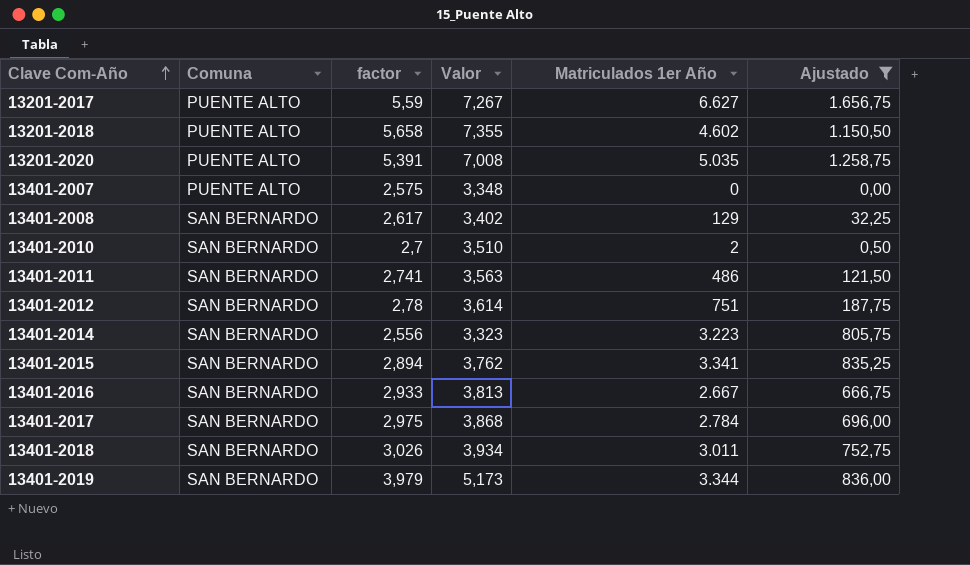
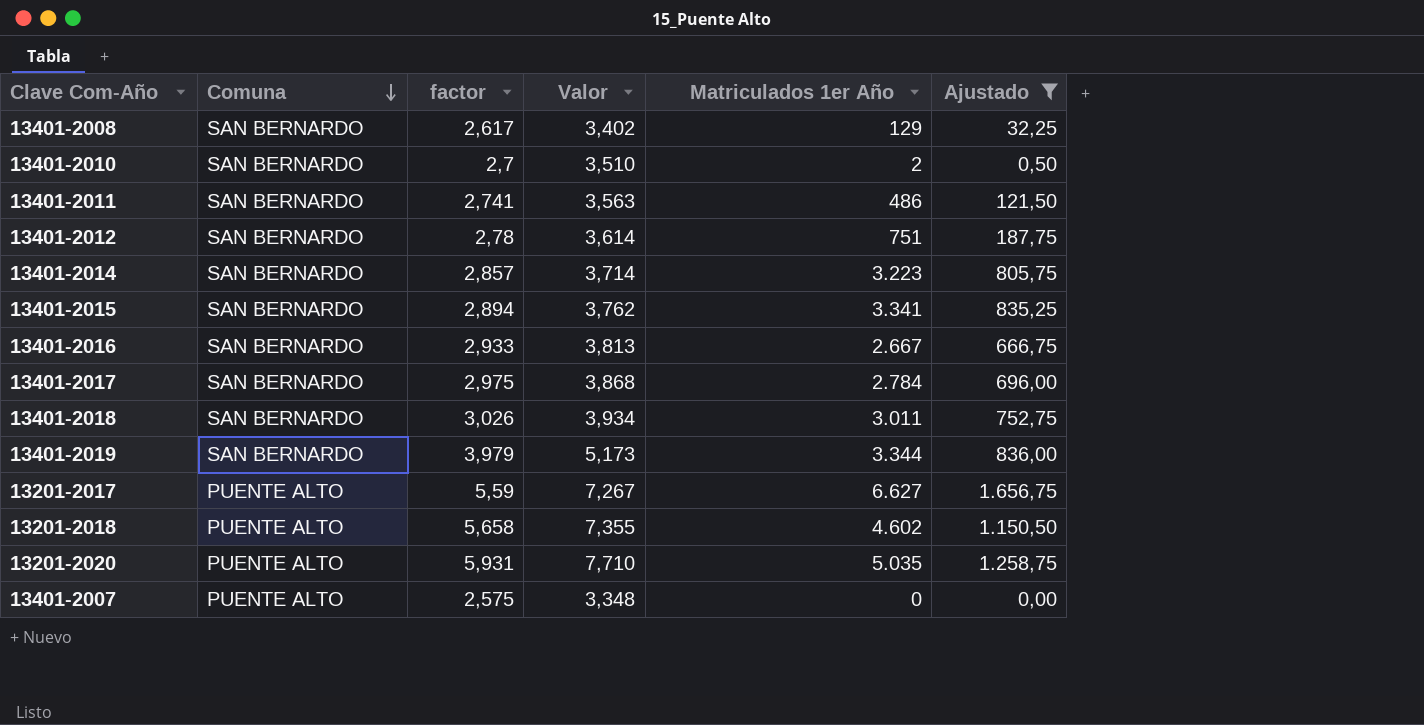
row order: Clave Com-Año ascending -> Comuna descending
13401-2014 | factor: 2,556 -> 2,857
13401-2014 | Valor: 3,323 -> 3,714
13201-2020 | factor: 5,391 -> 5,931
13201-2020 | Valor: 7,008 -> 7,710

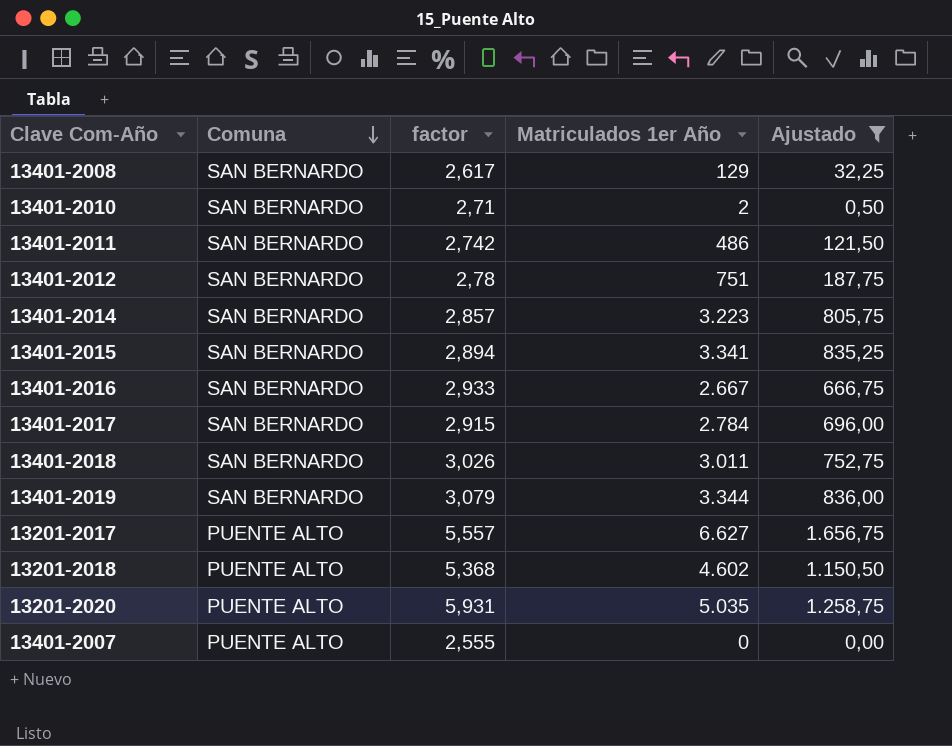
column Valor | formula: [factor] * 1,3 -> none
13401-2010 | factor: 2,7 -> 2,71
13401-2011 | factor: 2,741 -> 2,742
13401-2017 | factor: 2,975 -> 2,915
13401-2019 | factor: 3,979 -> 3,079
13201-2017 | factor: 5,59 -> 5,557
13201-2018 | factor: 5,658 -> 5,368
13401-2007 | factor: 2,575 -> 2,555

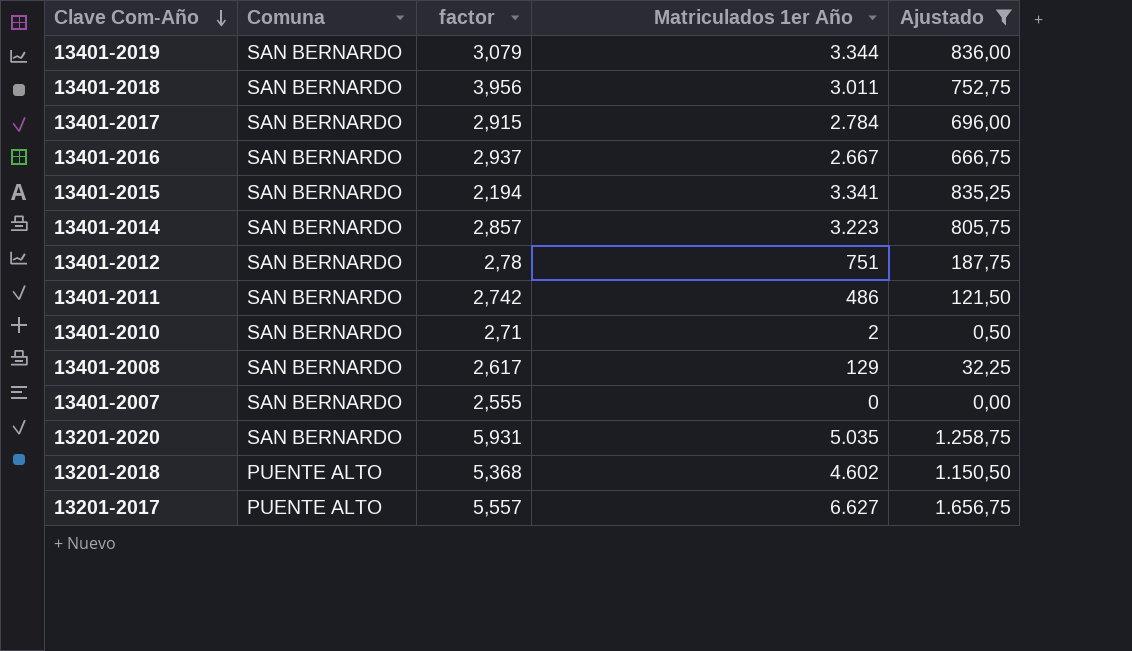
row order: Comuna descending -> Clave Com-Año descending
13401-2018 | factor: 3,026 -> 3,956
13401-2016 | factor: 2,933 -> 2,937
13401-2015 | factor: 2,894 -> 2,194
13401-2007 | Comuna: PUENTE ALTO -> SAN BERNARDO
13201-2020 | Comuna: PUENTE ALTO -> SAN BERNARDO

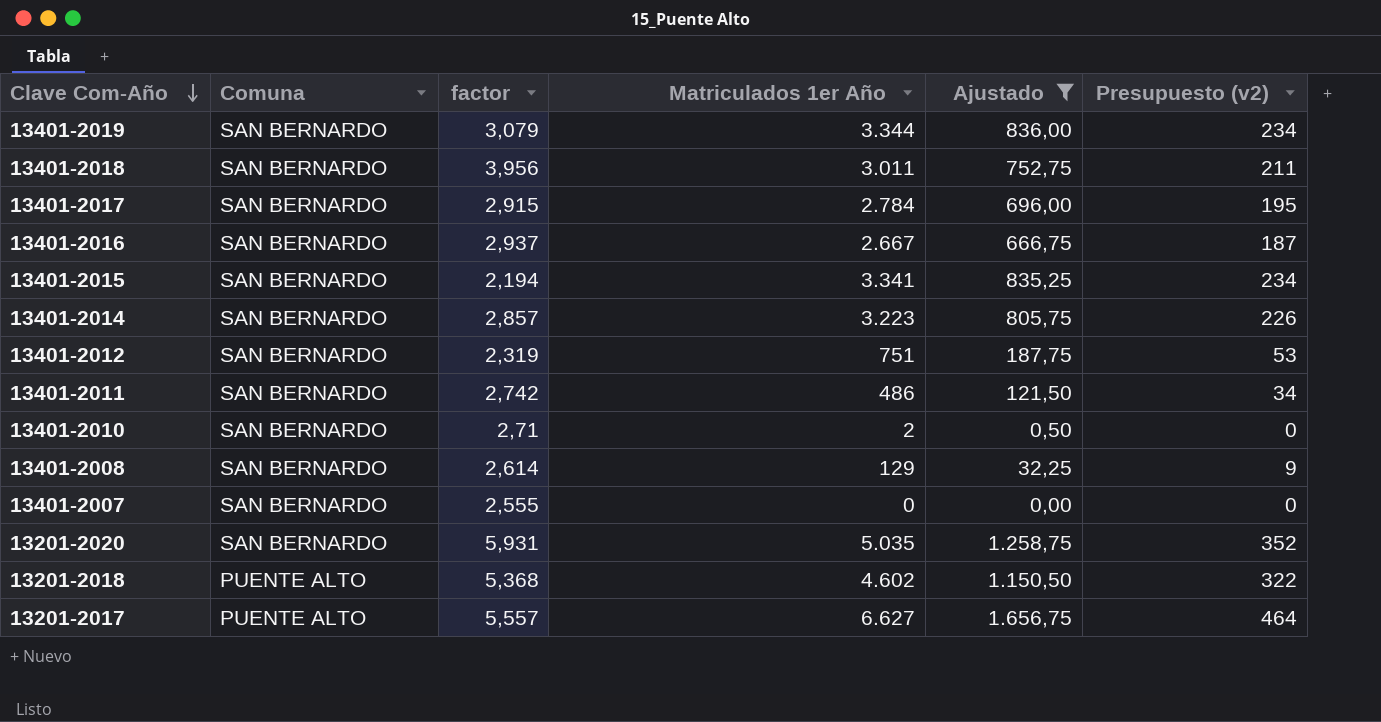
column Presupuesto (v2) | formula: none -> [Matriculados 1er Año] * 0,07
13401-2012 | factor: 2,78 -> 2,319
13401-2008 | factor: 2,617 -> 2,614

